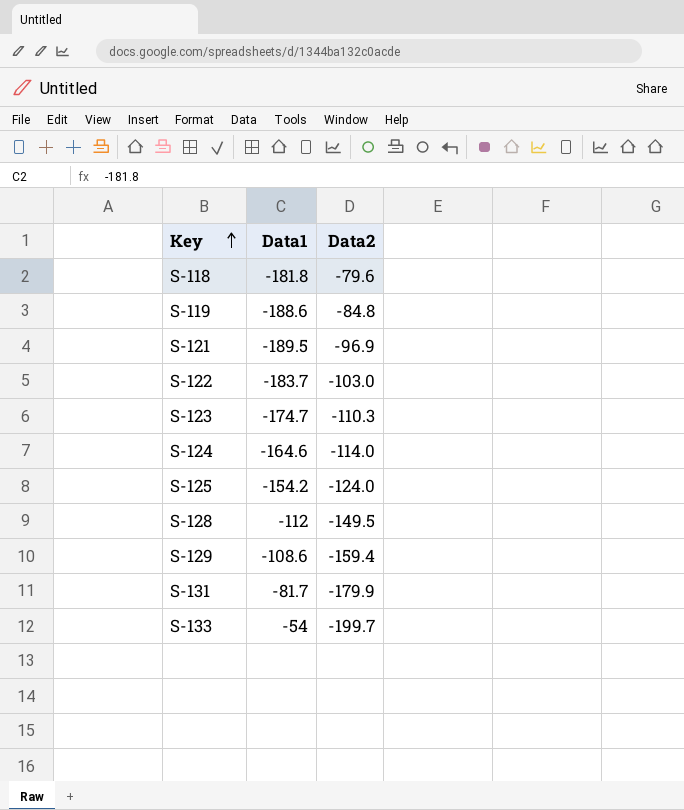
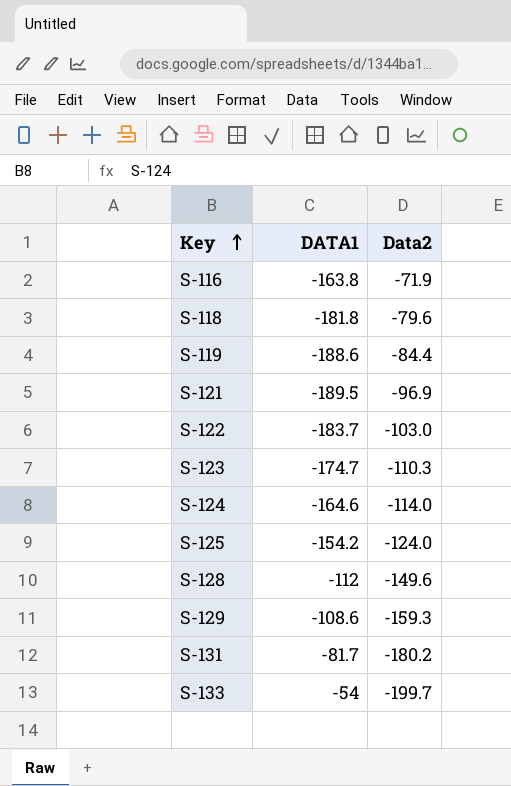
column name: Data1 -> DATA1
row S-116: none -> -163.8 | -71.9
S-119 | Data2: -84.8 -> -84.4
S-128 | Data2: -149.5 -> -149.6
S-129 | Data2: -159.4 -> -159.3
S-131 | Data2: -179.9 -> -180.2

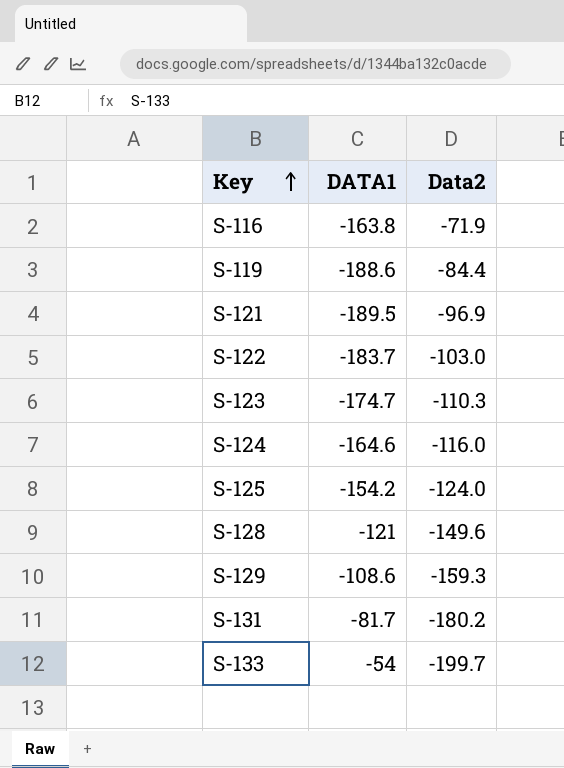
row S-118: -181.8 | -79.6 -> none
S-124 | Data2: -114.0 -> -116.0
S-128 | DATA1: -112 -> -121

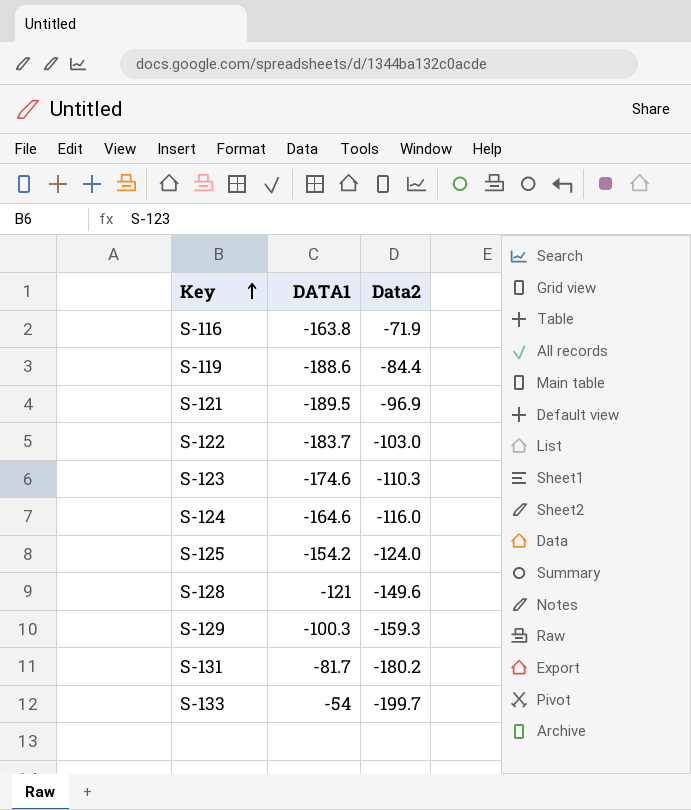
S-123 | DATA1: -174.7 -> -174.6
S-129 | DATA1: -108.6 -> -100.3

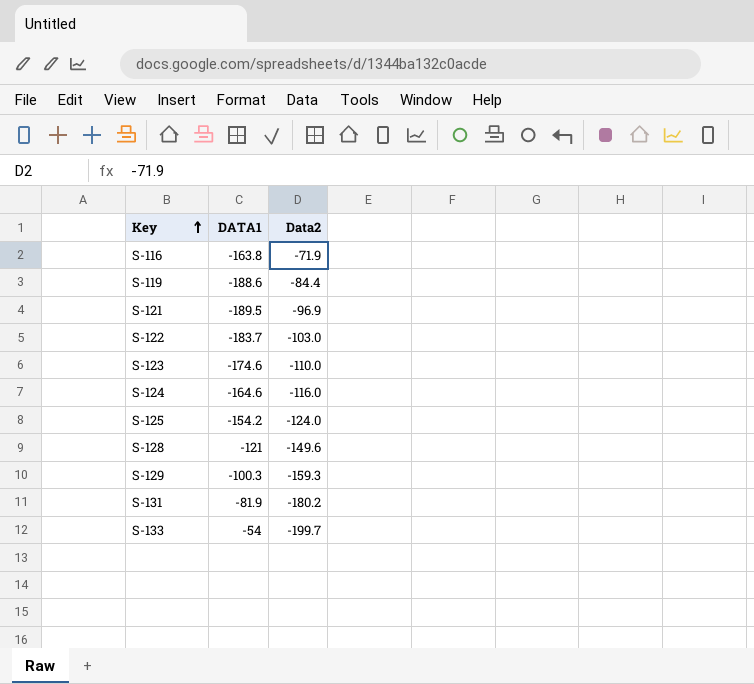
S-123 | Data2: -110.3 -> -110.0
S-131 | DATA1: -81.7 -> -81.9

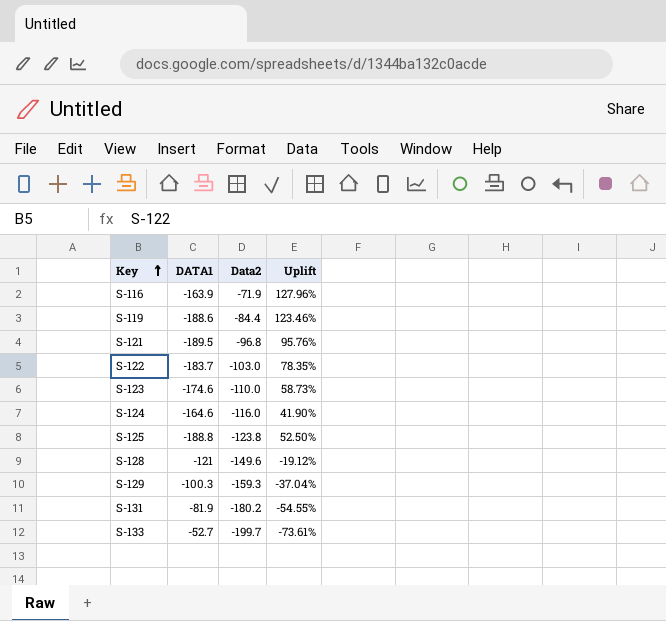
column Uplift | formula: none -> ([DATA1] - [Data2]) / [Data2]
S-116 | DATA1: -163.8 -> -163.9
S-121 | Data2: -96.9 -> -96.8
S-125 | DATA1: -154.2 -> -188.8
S-125 | Data2: -124.0 -> -123.8
S-133 | DATA1: -54 -> -52.7

